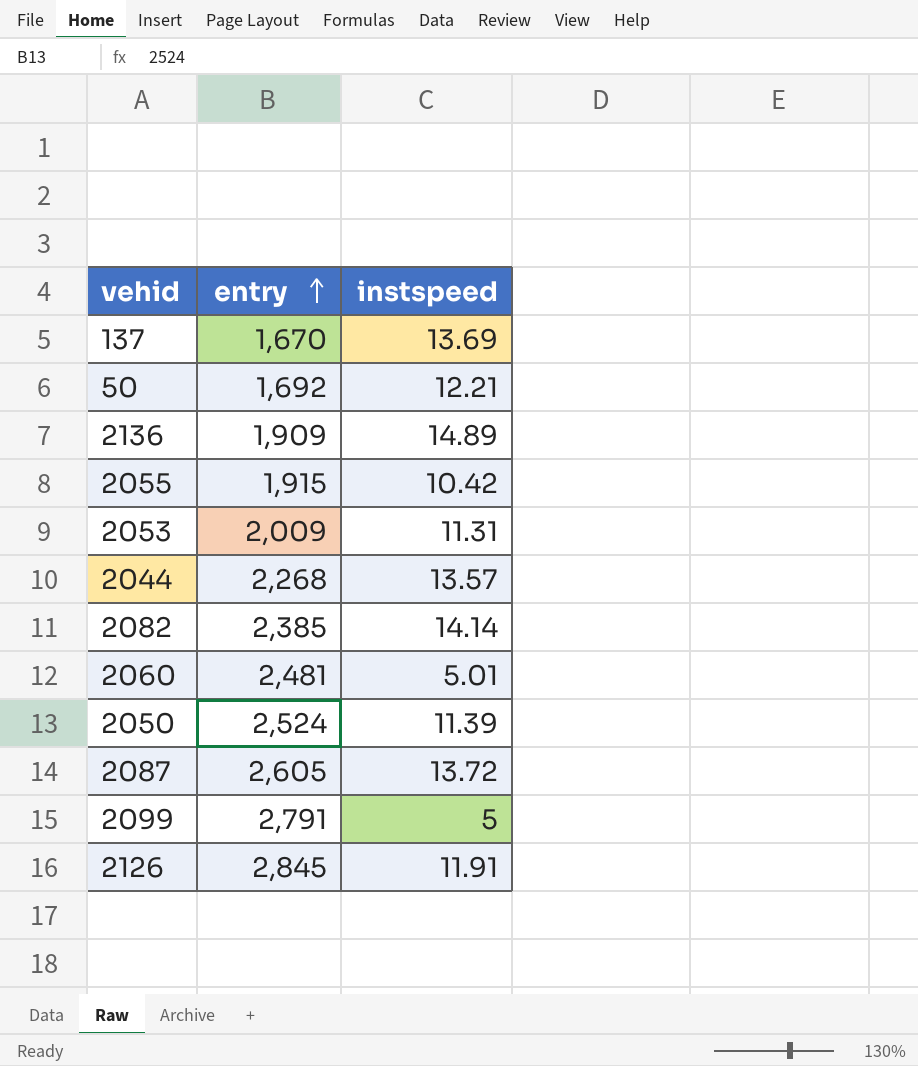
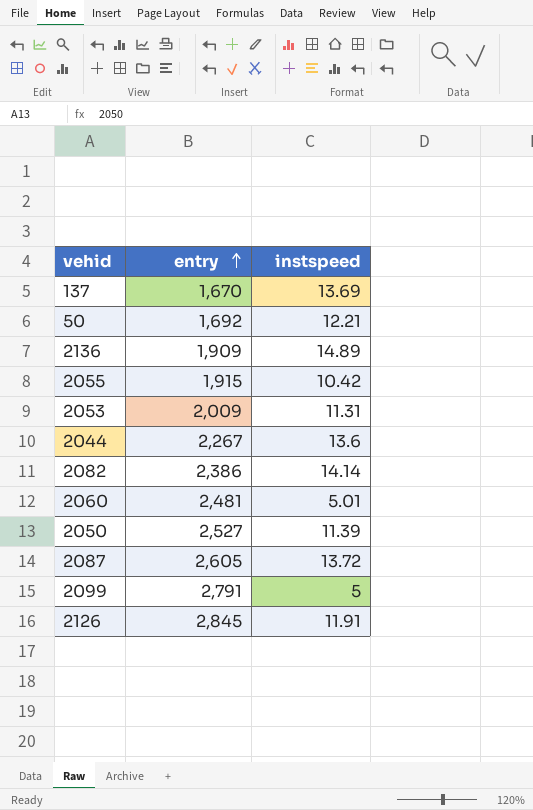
2044 | entry: 2,268 -> 2,267
2044 | instspeed: 13.57 -> 13.6
2082 | entry: 2,385 -> 2,386
2050 | entry: 2,524 -> 2,527

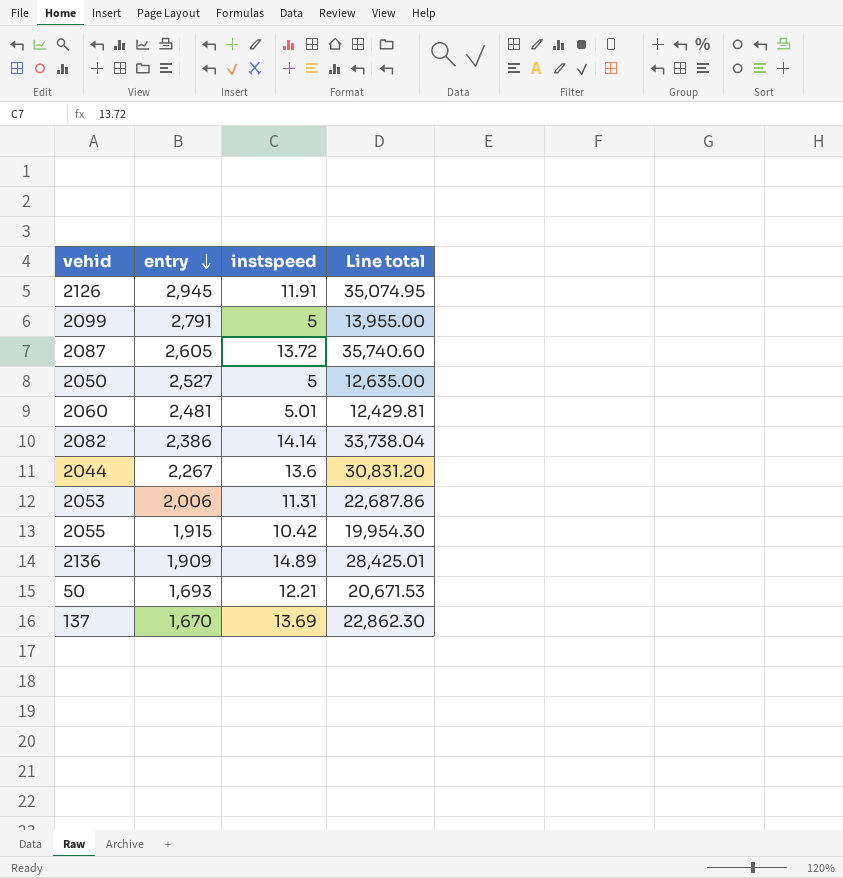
row order: entry ascending -> entry descending
column Line total | formula: none -> [entry] * [instspeed]
2126 | entry: 2,845 -> 2,945
2050 | instspeed: 11.39 -> 5
2053 | entry: 2,009 -> 2,006
50 | entry: 1,692 -> 1,693

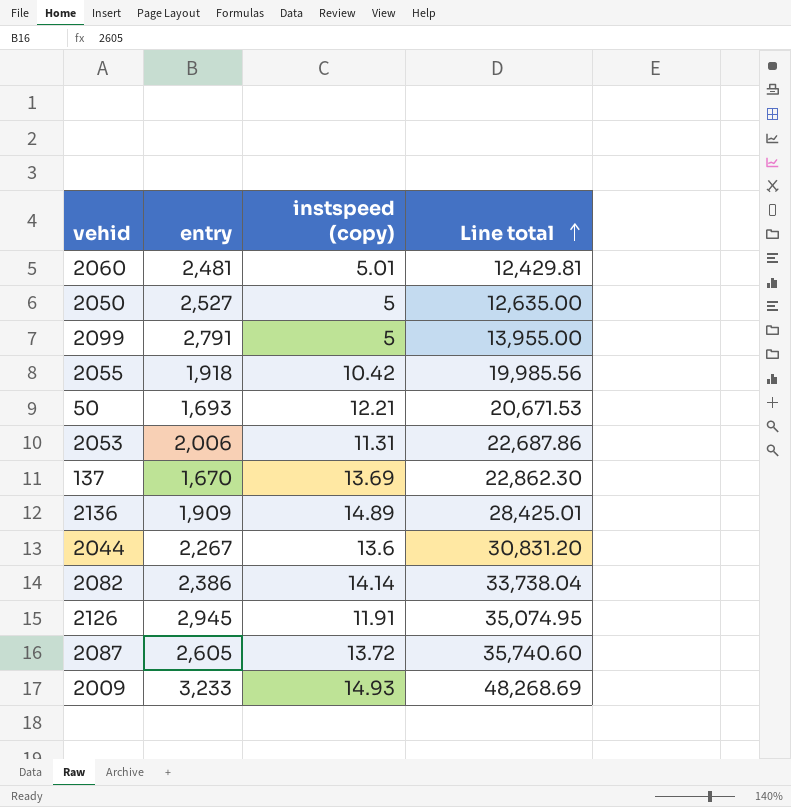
row order: entry descending -> Line total ascending
column name: instspeed -> instspeed (copy)
2055 | entry: 1,915 -> 1,918
2055 | Line total: 19,954.30 -> 19,985.56
row 2009: none -> 3,233 | 14.93 | 48,268.69

